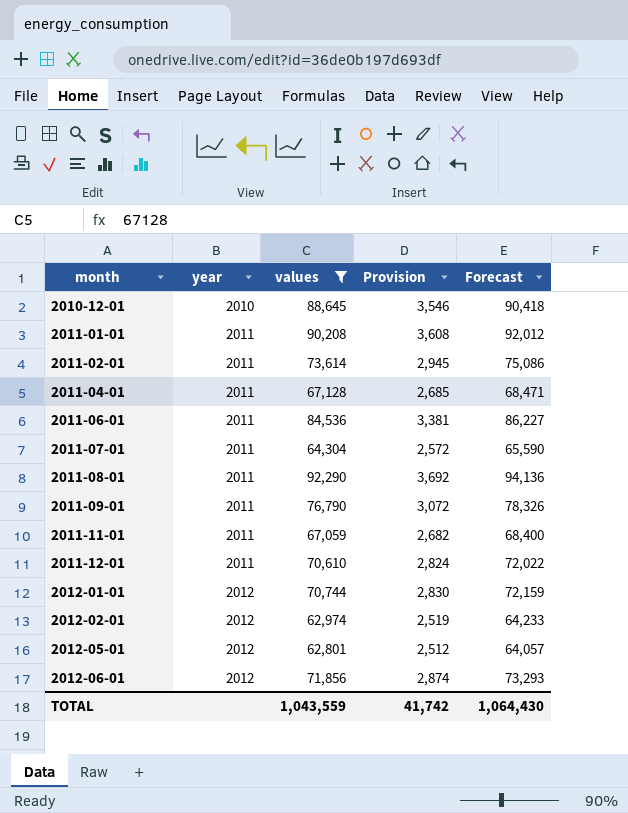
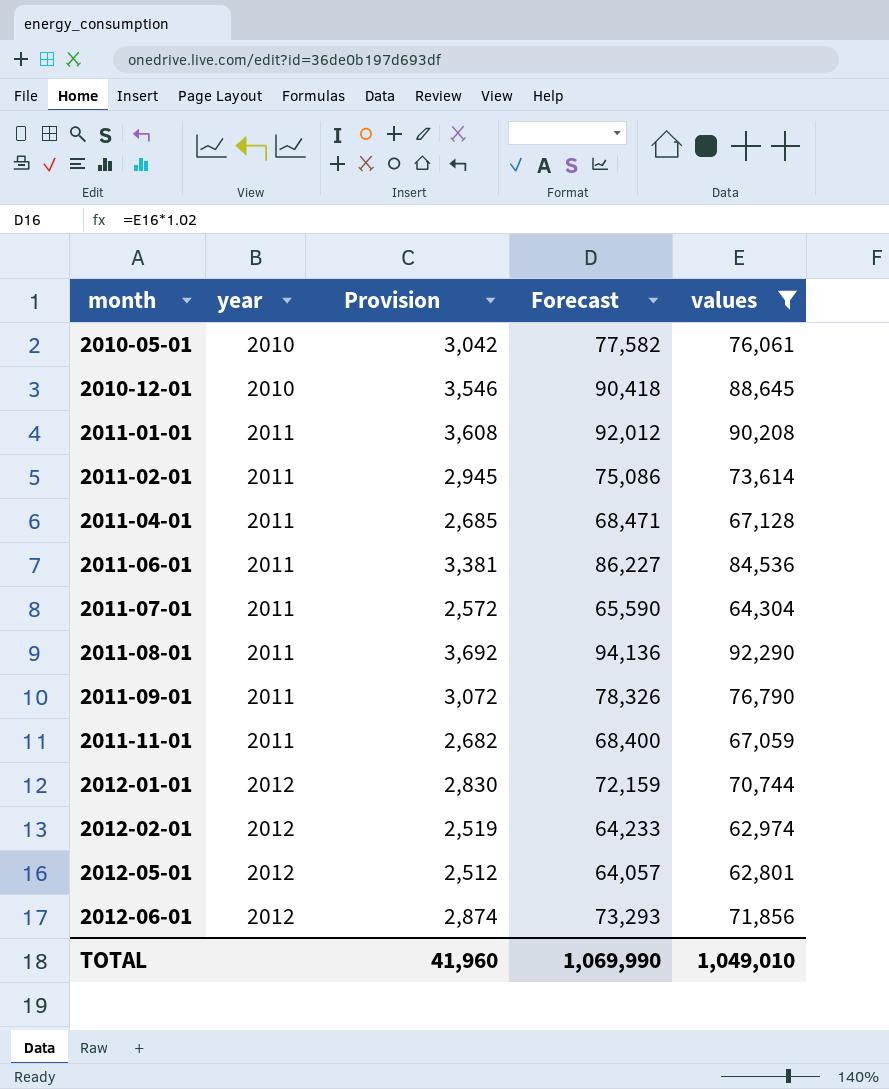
column values | position: 3 -> 5
row 2011-12-01: 2011 | 70,610 | 2,824 | 72,022 -> none
row 2010-05-01: none -> 2010 | 3,042 | 77,582 | 76,061
TOTAL | Provision: 41,742 -> 41,960
TOTAL | Forecast: 1,064,430 -> 1,069,990
TOTAL | values: 1,043,559 -> 1,049,010

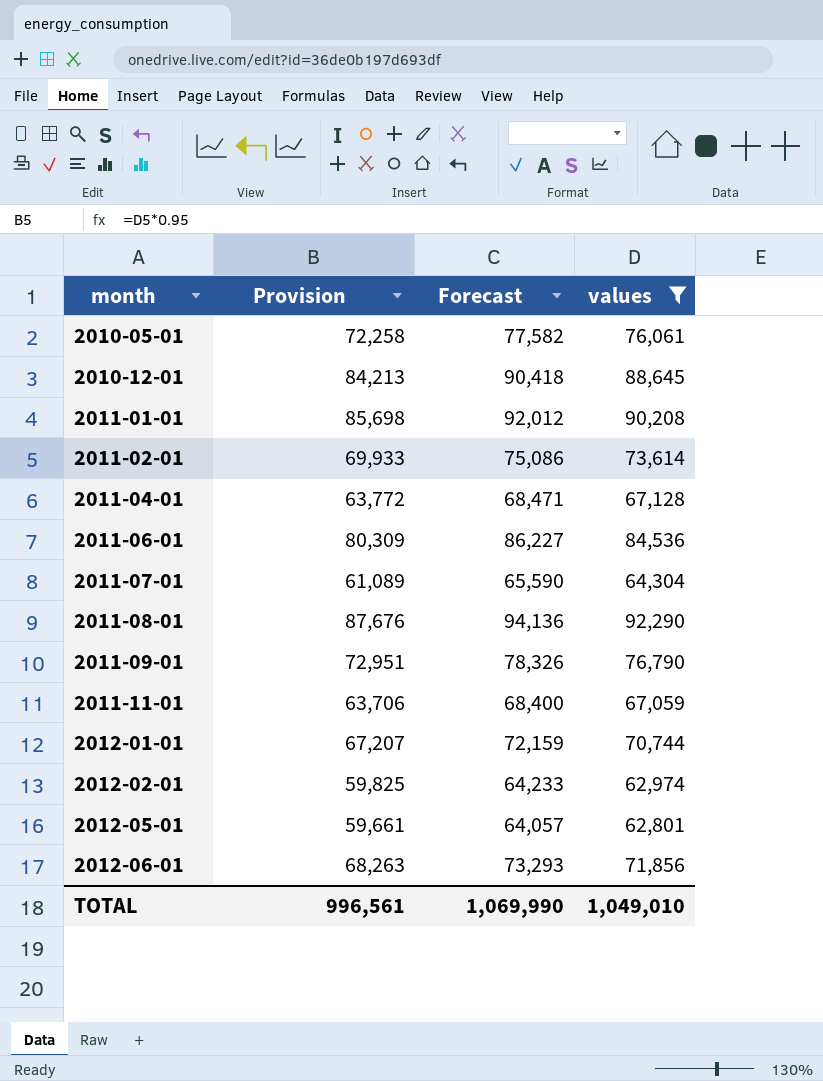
column year | position: 2 -> none
column Provision | formula: [values] * 0.04 -> [values] * 0.95
TOTAL | Provision: 41,960 -> 996,561

